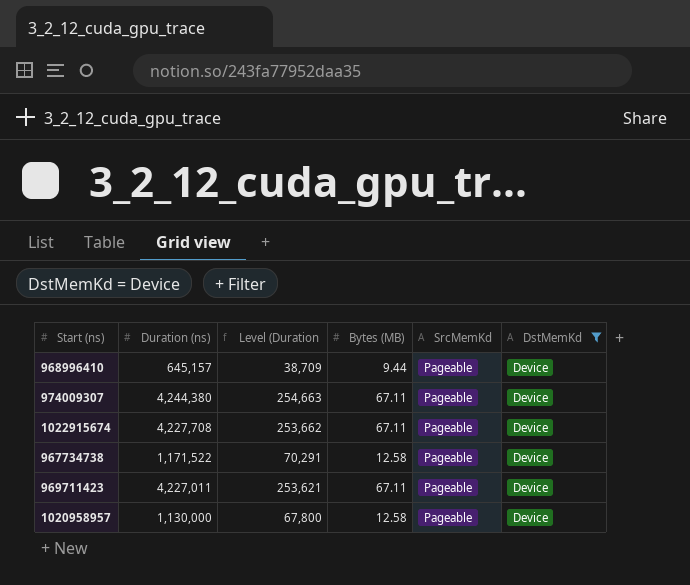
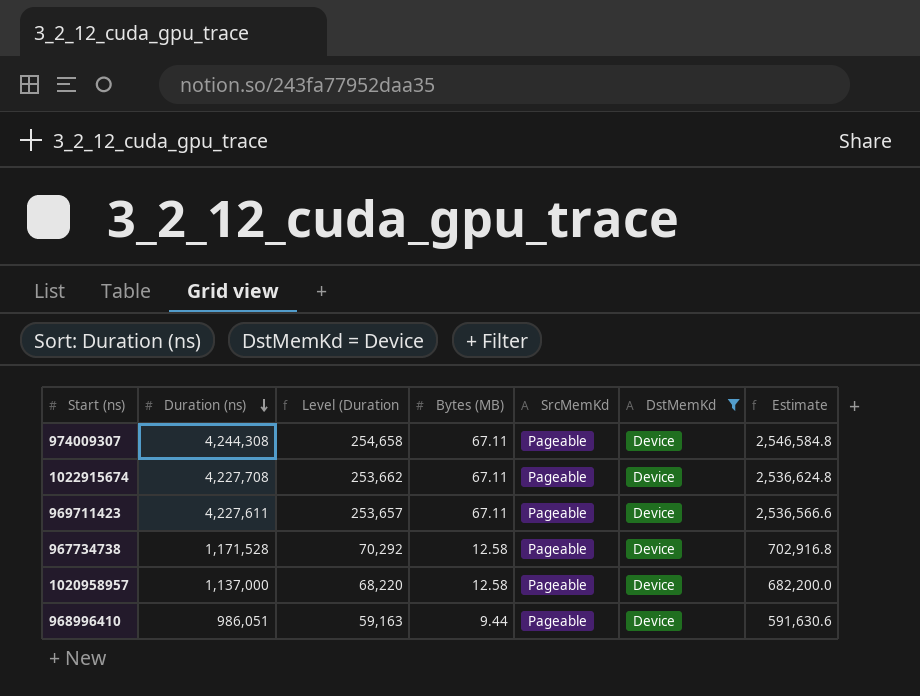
row order: none -> Duration (ns) descending
column Estimate | formula: none -> [Duration (ns)] * 0.6
974009307 | Duration (ns): 4,244,380 -> 4,244,308
974009307 | Level (Duration: 254,663 -> 254,658
969711423 | Duration (ns): 4,227,011 -> 4,227,611
969711423 | Level (Duration: 253,621 -> 253,657
967734738 | Duration (ns): 1,171,522 -> 1,171,528
967734738 | Level (Duration: 70,291 -> 70,292
1020958957 | Duration (ns): 1,130,000 -> 1,137,000
1020958957 | Level (Duration: 67,800 -> 68,220
968996410 | Duration (ns): 645,157 -> 986,051
968996410 | Level (Duration: 38,709 -> 59,163

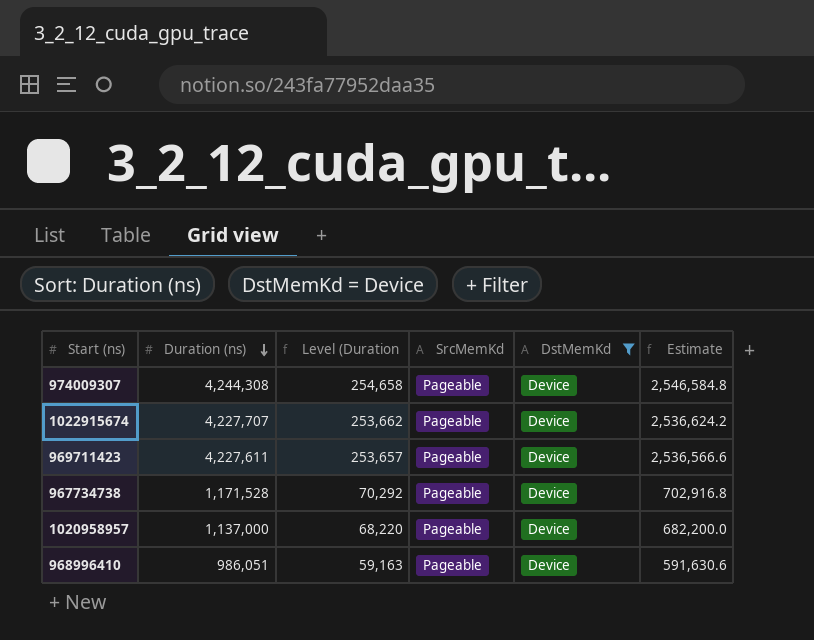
column Bytes (MB) | position: 4 -> none
1022915674 | Duration (ns): 4,227,708 -> 4,227,707
1022915674 | Estimate: 2,536,624.8 -> 2,536,624.2

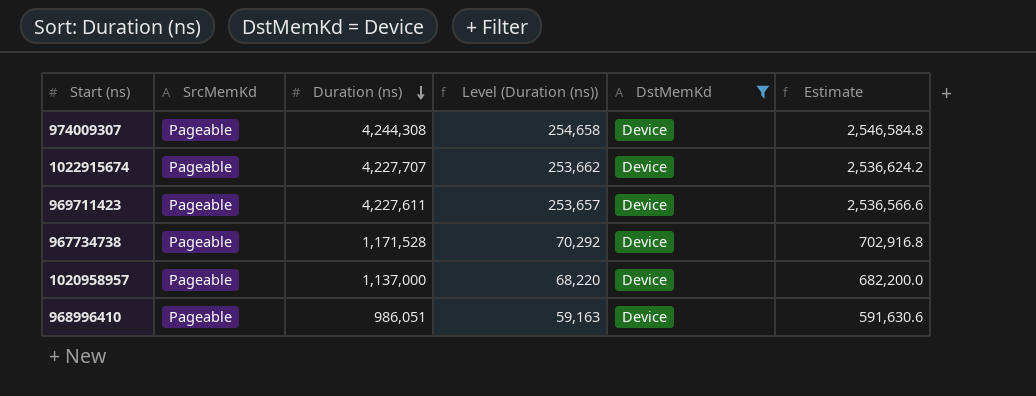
column SrcMemKd | position: 4 -> 2
column name: Level (Duration -> Level (Duration (ns))

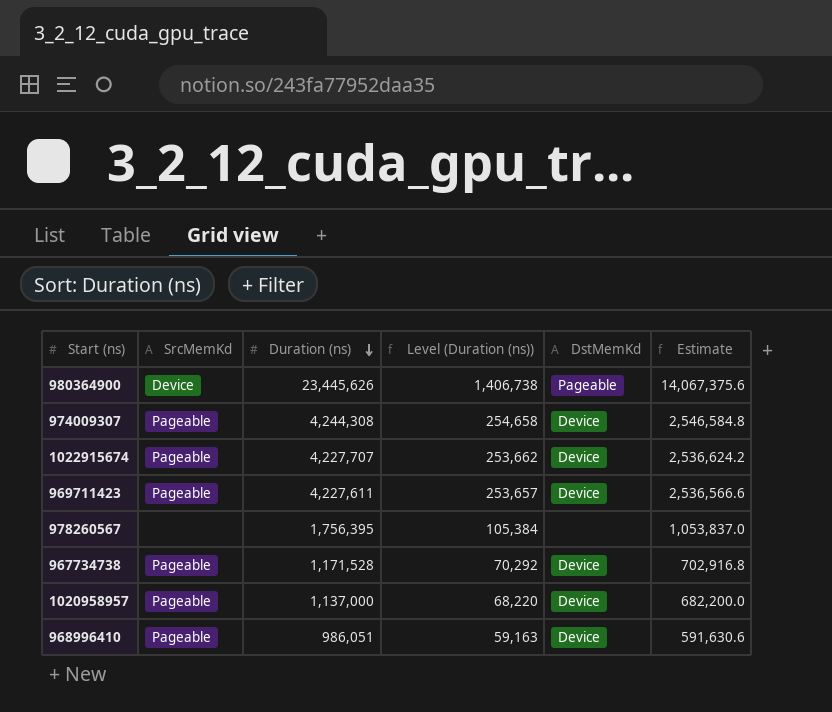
filter: DstMemKd = Device -> none

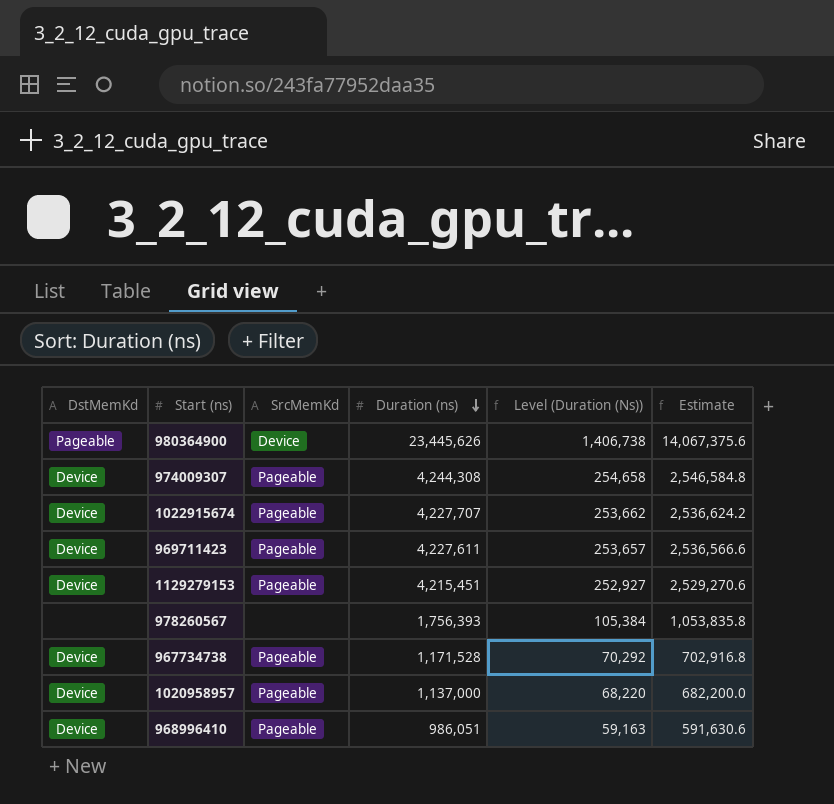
column DstMemKd | position: 5 -> 1
column name: Level (Duration (ns)) -> Level (Duration (Ns))
row 1129279153: none -> Device | Pageable | 4,215,451 | 252,927 | 2,529,270.6
978260567 | Duration (ns): 1,756,395 -> 1,756,393
978260567 | Estimate: 1,053,837.0 -> 1,053,835.8

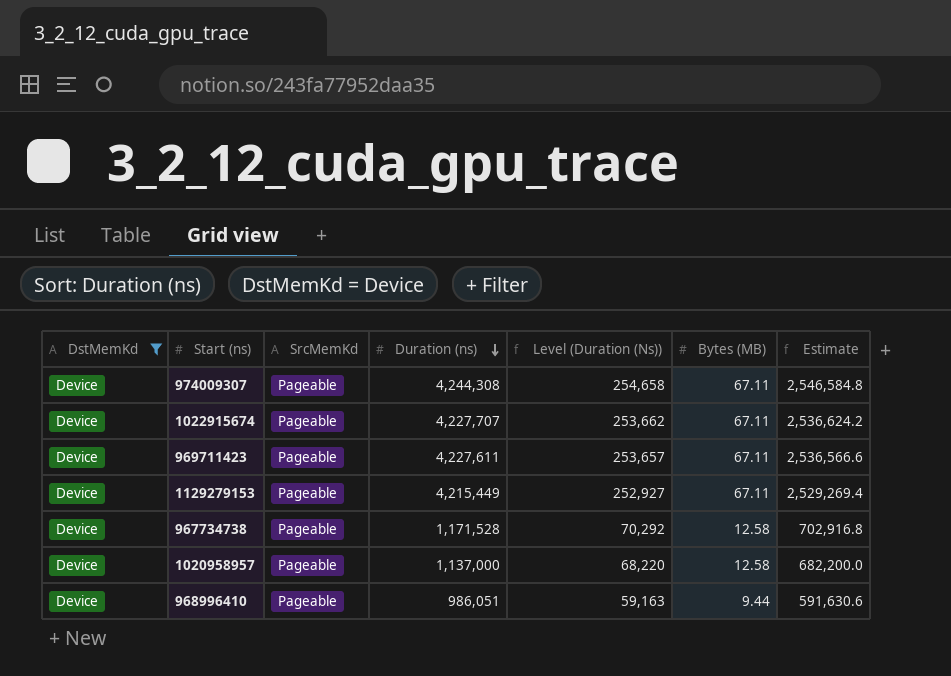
filter: none -> DstMemKd = Device
column Bytes (MB) | position: none -> 6
1129279153 | Duration (ns): 4,215,451 -> 4,215,449
1129279153 | Estimate: 2,529,270.6 -> 2,529,269.4

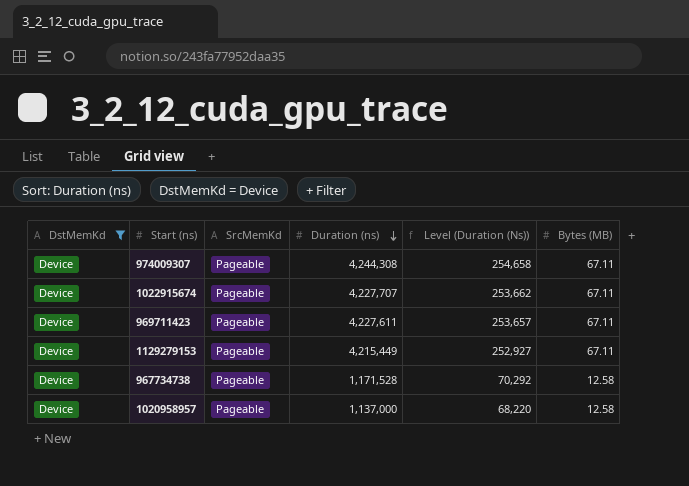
column Estimate | formula: [Duration (ns)] * 0.6 -> none
row 968996410: Device | Pageable | 986,051 | 59,163 | 9.44 | 591,630.6 -> none

